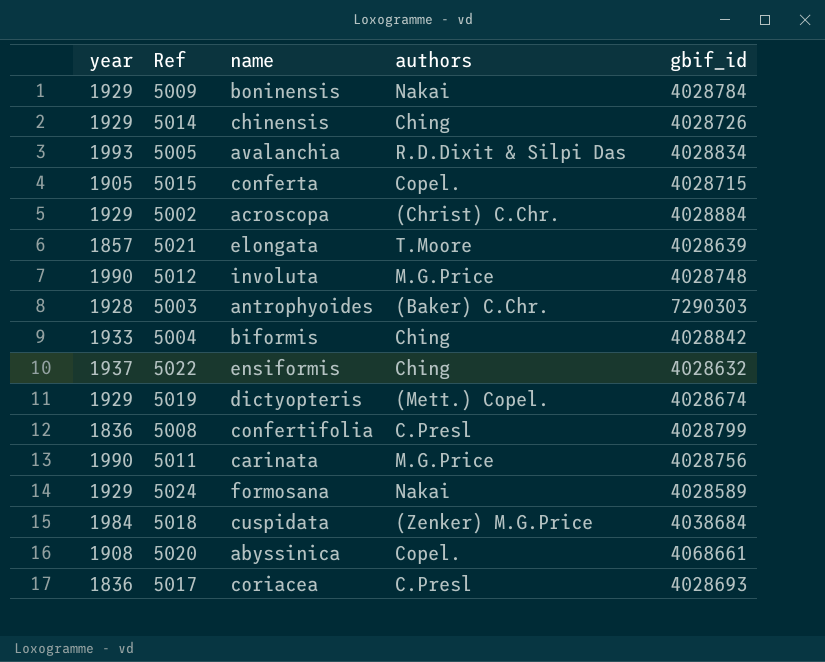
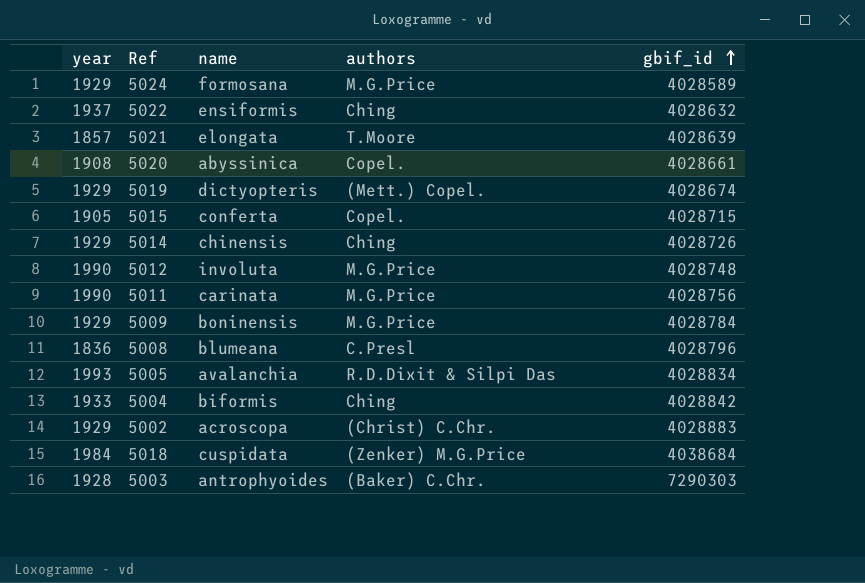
row order: none -> gbif_id ascending
row 5017: 1836 | coriacea | C.Presl | 4028693 -> none
5024 | authors: Nakai -> M.G.Price
5020 | gbif_id: 4068661 -> 4028661
5009 | authors: Nakai -> M.G.Price
5008 | name: confertifolia -> blumeana
5008 | gbif_id: 4028799 -> 4028796
5002 | gbif_id: 4028884 -> 4028883

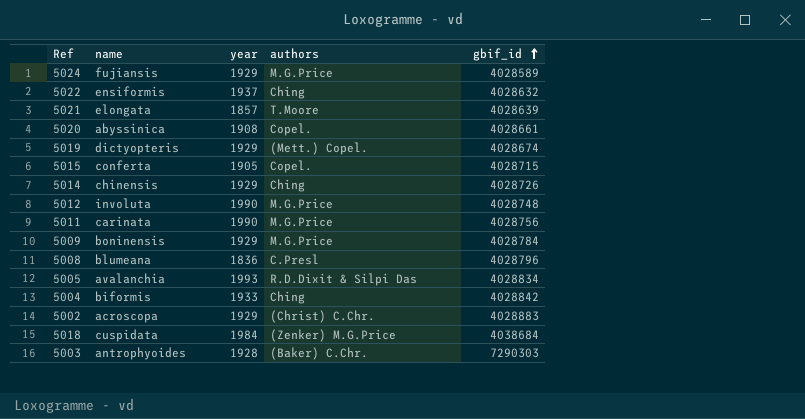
column year | position: 1 -> 3
5024 | name: formosana -> fujiansis

